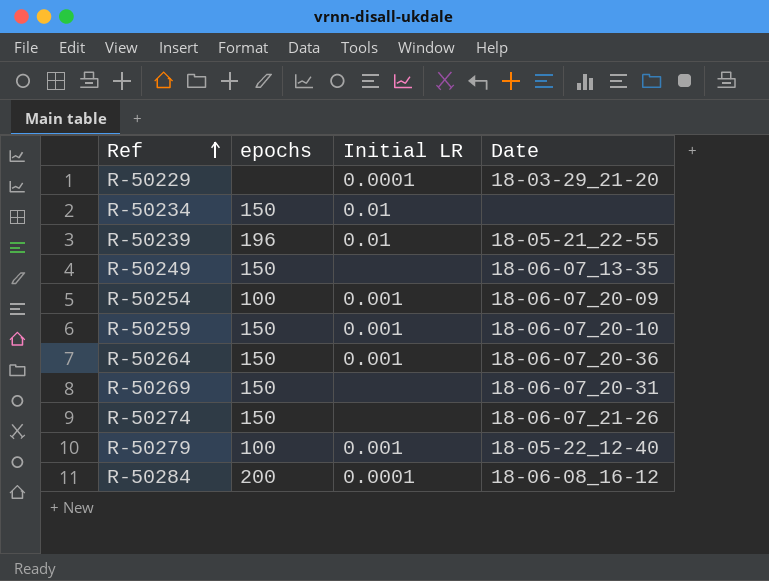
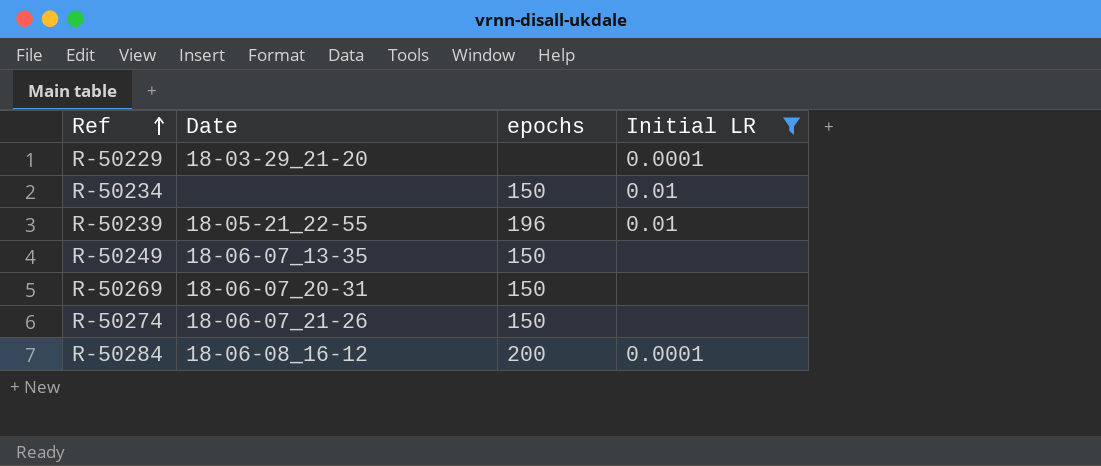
filter: none -> Initial LR != 0.001
column Date | position: 4 -> 2

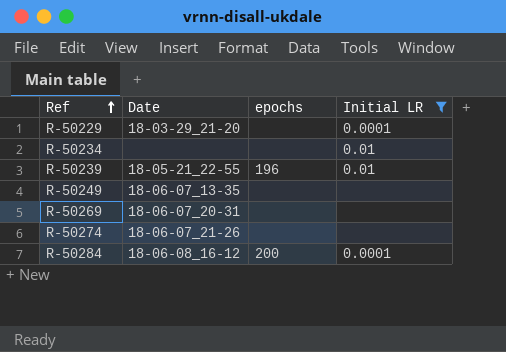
R-50234 | epochs: 150 -> none
R-50249 | epochs: 150 -> none
R-50269 | epochs: 150 -> none
R-50274 | epochs: 150 -> none

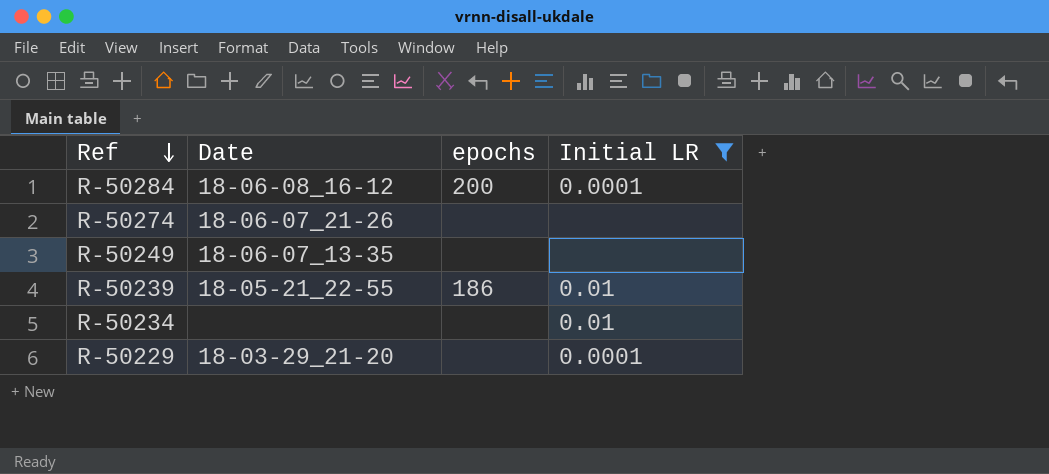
row order: Ref ascending -> Ref descending
row R-50269: 18-06-07_20-31 | none | none -> none
R-50239 | epochs: 196 -> 186

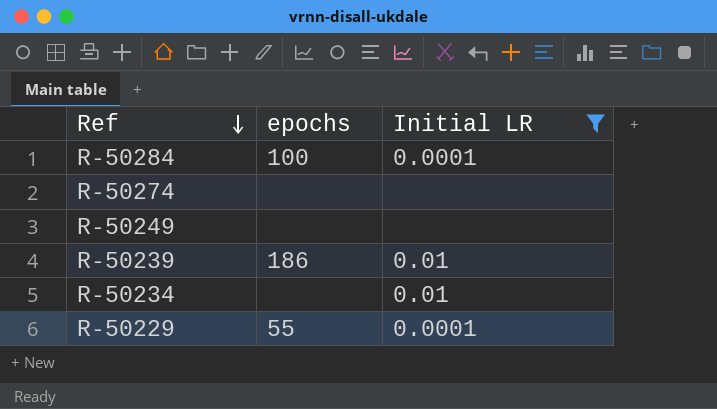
column Date | position: 2 -> none
R-50284 | epochs: 200 -> 100
R-50229 | epochs: none -> 55

